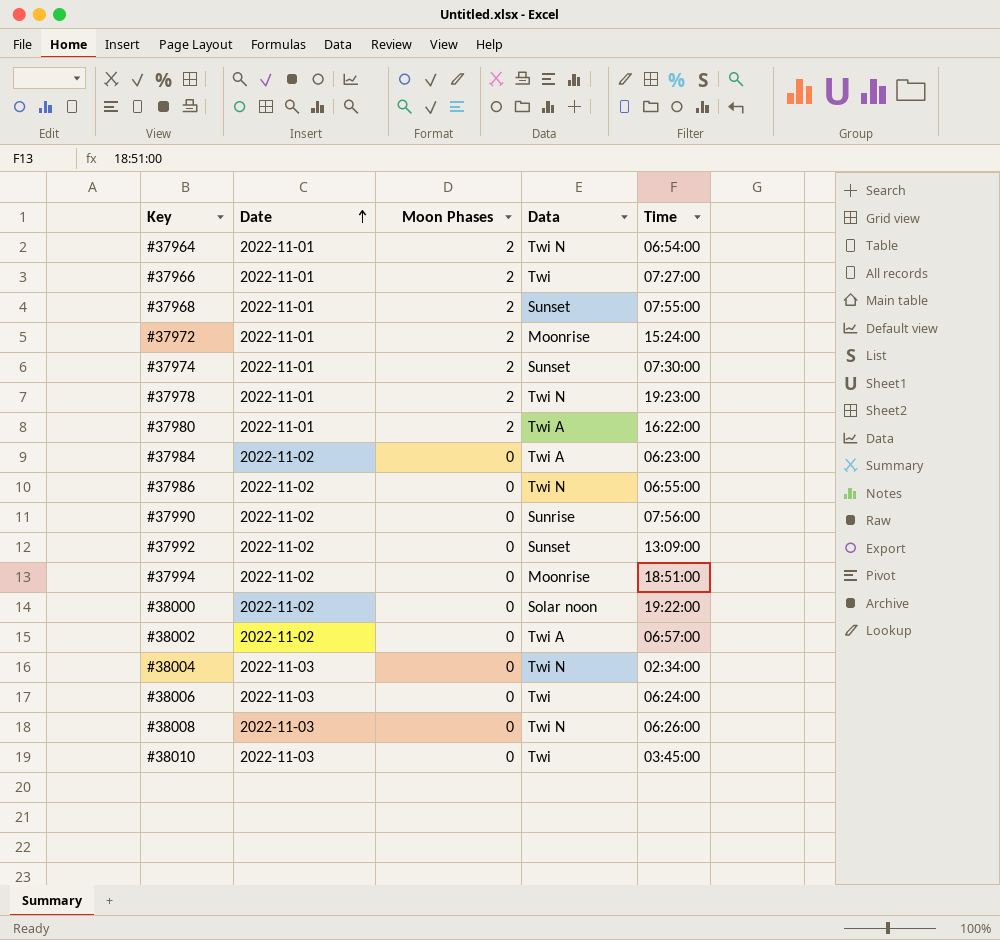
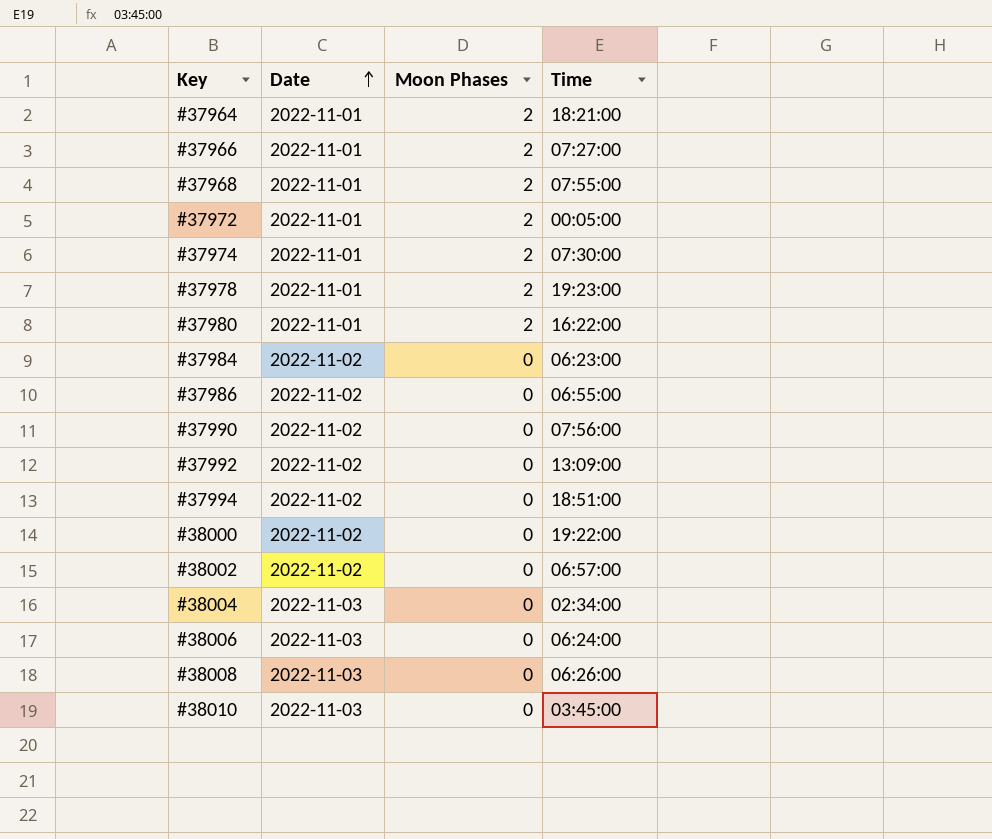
column Data | position: 4 -> none
#37964 | Time: 06:54:00 -> 18:21:00
#37972 | Time: 15:24:00 -> 00:05:00

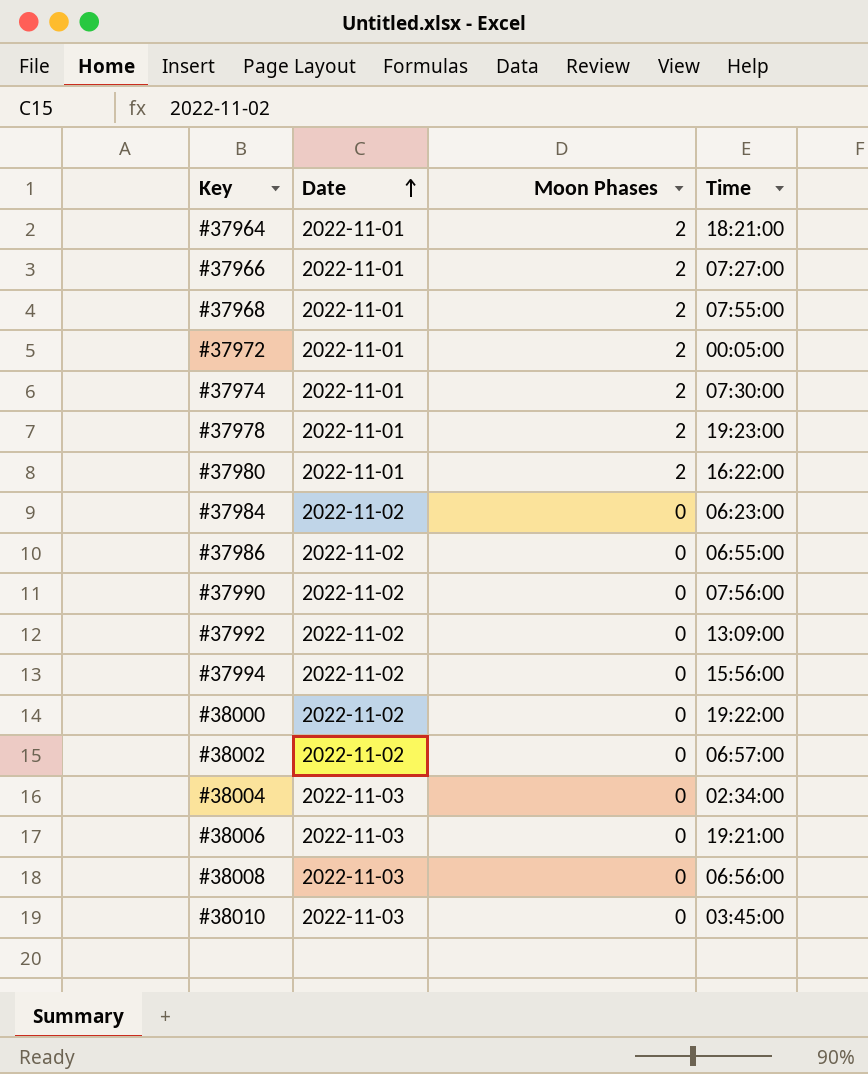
#37994 | Time: 18:51:00 -> 15:56:00
#38006 | Time: 06:24:00 -> 19:21:00
#38008 | Time: 06:26:00 -> 06:56:00

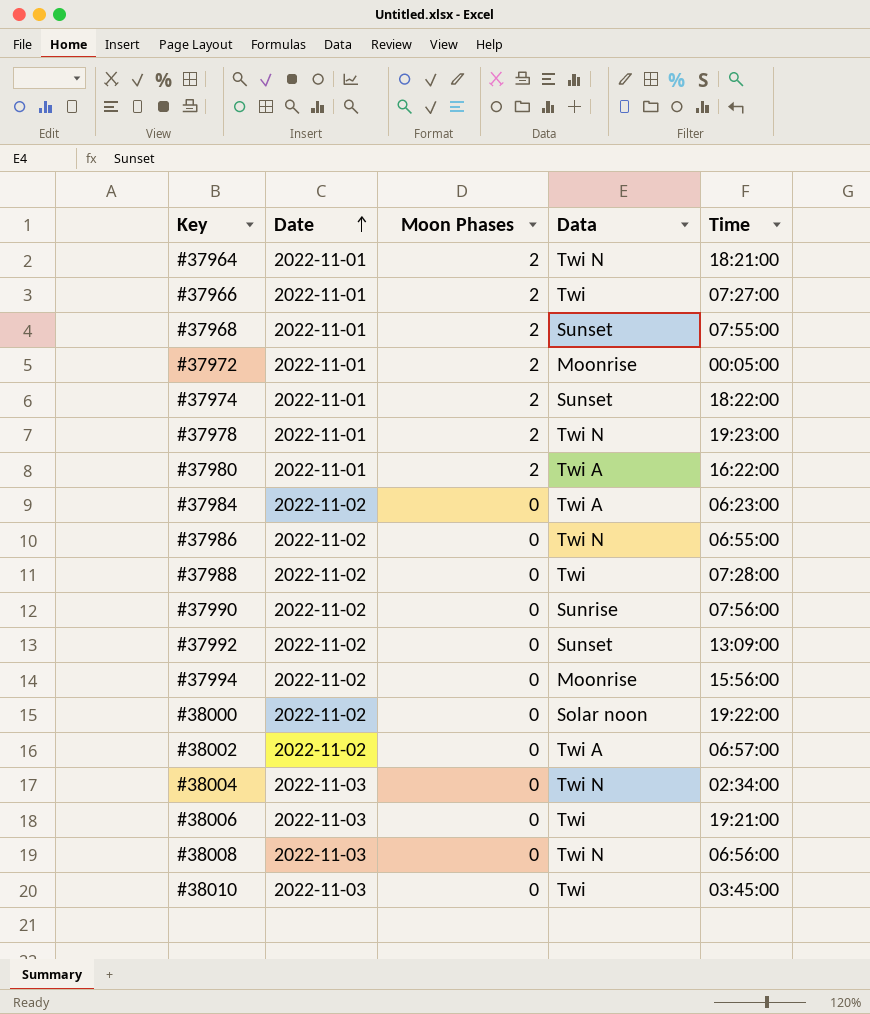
column Data | position: none -> 4
#37974 | Time: 07:30:00 -> 18:22:00
row #37988: none -> 2022-11-02 | 0 | Twi | 07:28:00

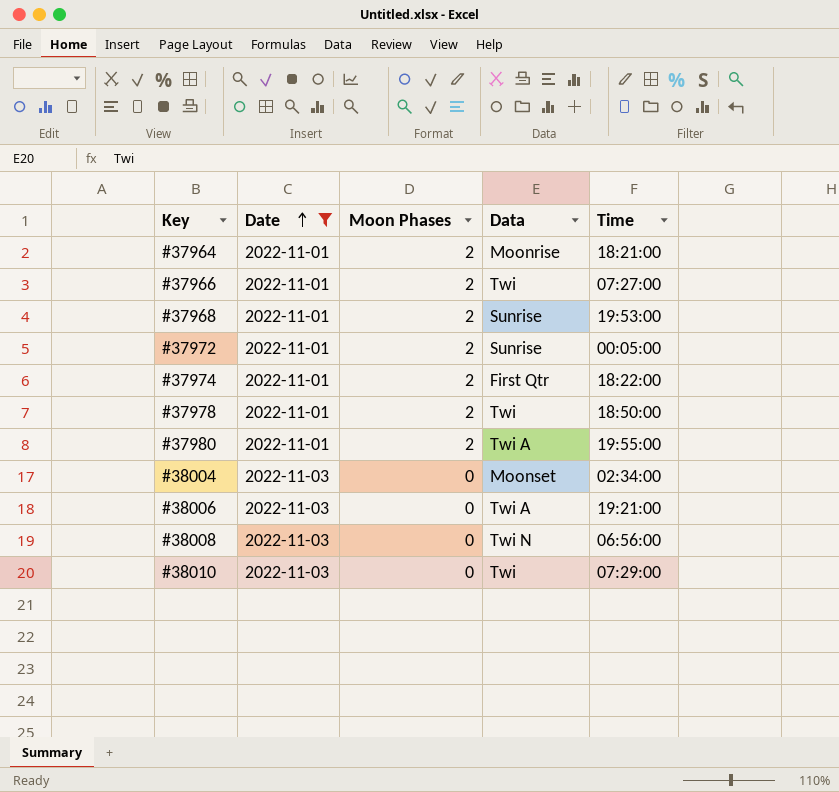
filter: none -> Date != 2022-11-02
#37964 | Data: Twi N -> Moonrise
#37968 | Data: Sunset -> Sunrise
#37968 | Time: 07:55:00 -> 19:53:00
#37972 | Data: Moonrise -> Sunrise
#37974 | Data: Sunset -> First Qtr
#37978 | Data: Twi N -> Twi
#37978 | Time: 19:23:00 -> 18:50:00
#37980 | Time: 16:22:00 -> 19:55:00
#38004 | Data: Twi N -> Moonset
#38006 | Data: Twi -> Twi A
#38010 | Time: 03:45:00 -> 07:29:00

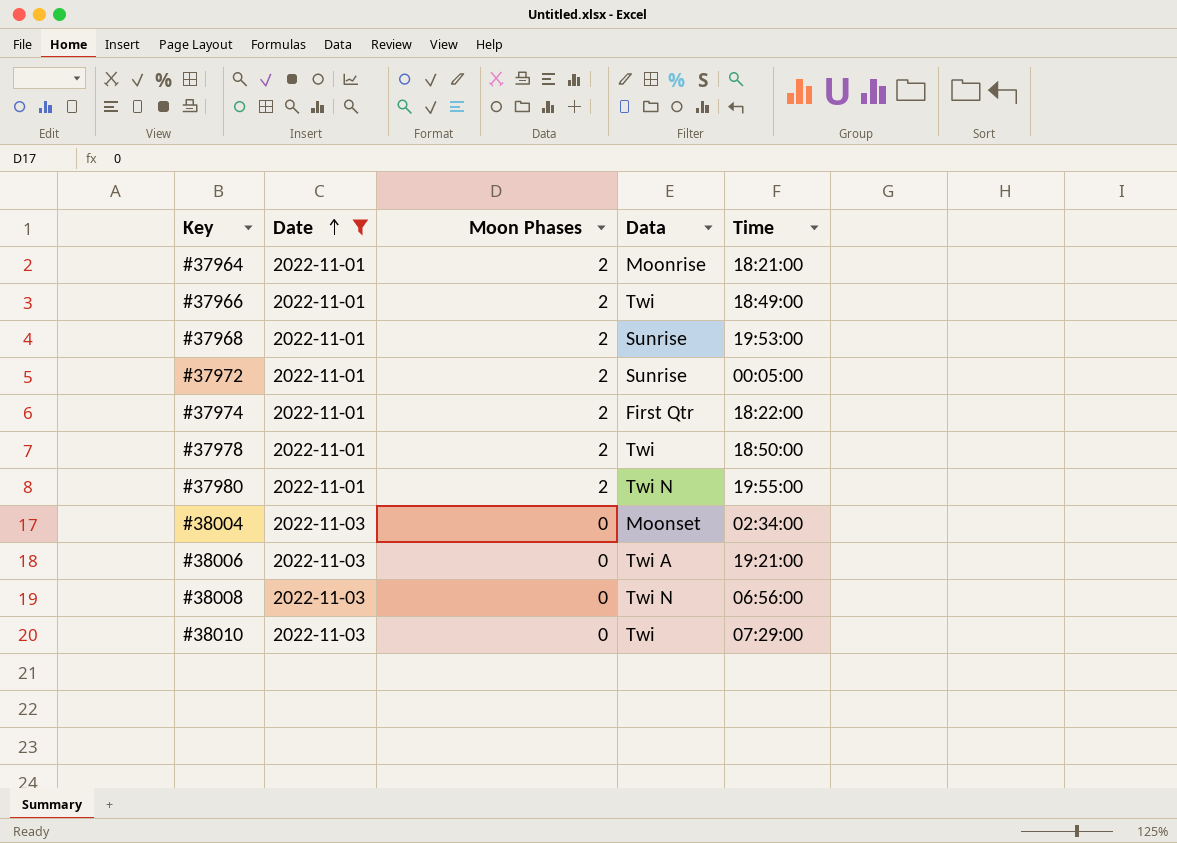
#37966 | Time: 07:27:00 -> 18:49:00
#37980 | Data: Twi A -> Twi N

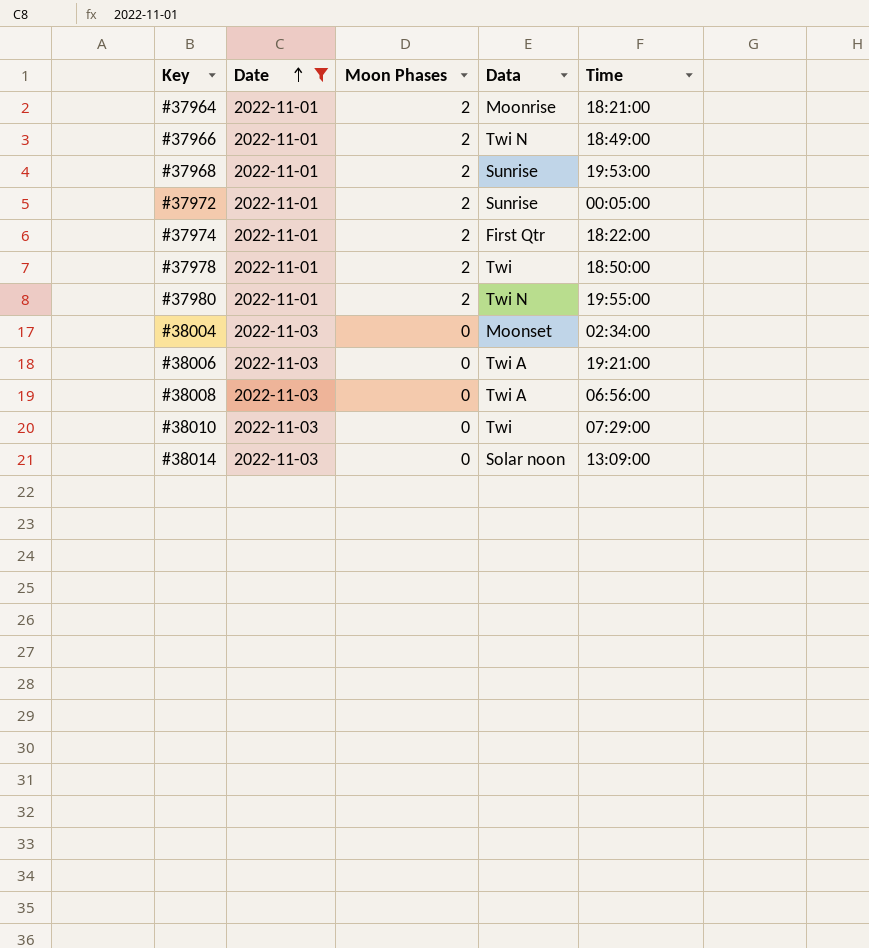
#37966 | Data: Twi -> Twi N
#38008 | Data: Twi N -> Twi A
row #38014: none -> 2022-11-03 | 0 | Solar noon | 13:09:00

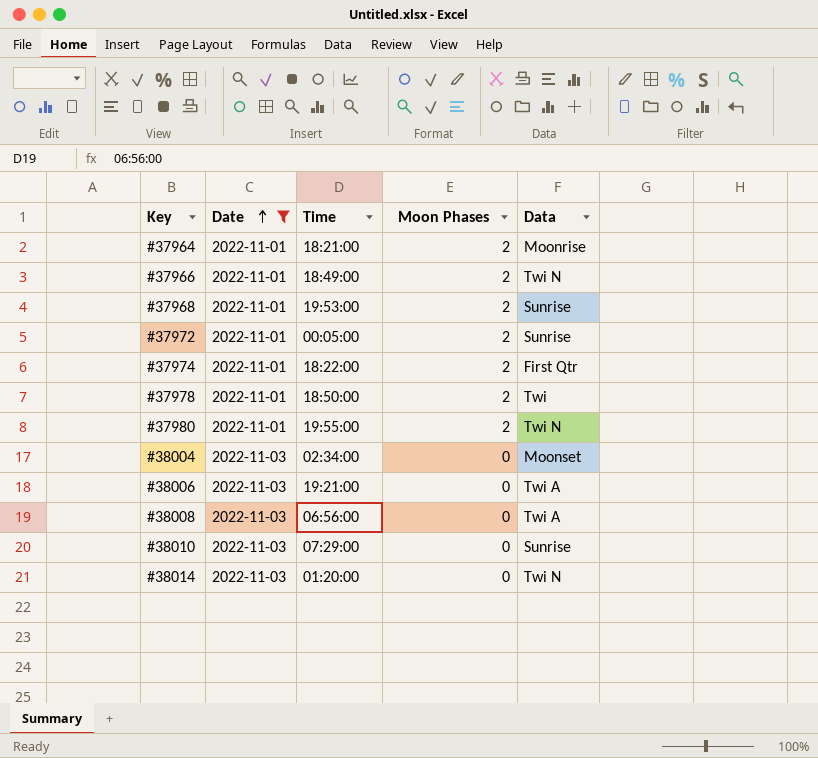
column Time | position: 5 -> 3
#38010 | Data: Twi -> Sunrise
#38014 | Time: 13:09:00 -> 01:20:00
#38014 | Data: Solar noon -> Twi N

